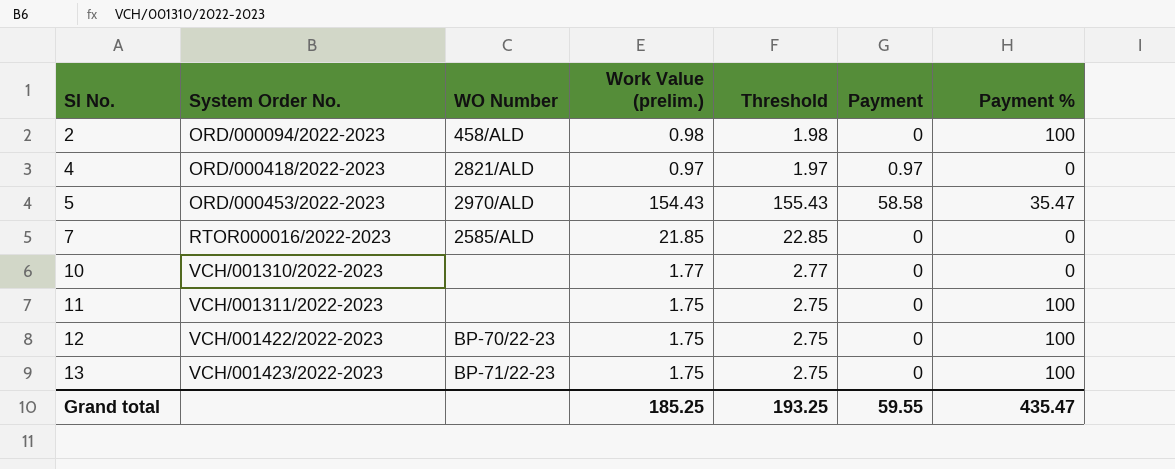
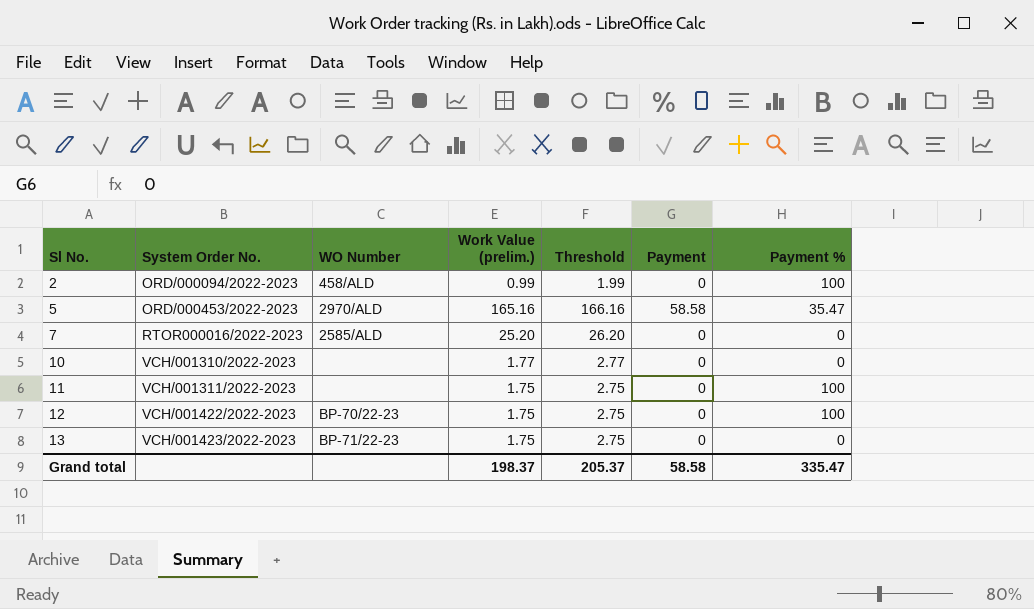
row 4: ORD/000418/2022-2023 | 2821/ALD | 0.97 | 1.97 | 0.97 | 0 -> none
2 | Work Value (prelim.): 0.98 -> 0.99
2 | Threshold: 1.98 -> 1.99
5 | Work Value (prelim.): 154.43 -> 165.16
5 | Threshold: 155.43 -> 166.16
7 | Work Value (prelim.): 21.85 -> 25.20
7 | Threshold: 22.85 -> 26.20
13 | Payment %: 100 -> 0
Grand total | Work Value (prelim.): 185.25 -> 198.37
Grand total | Threshold: 193.25 -> 205.37
Grand total | Payment: 59.55 -> 58.58
Grand total | Payment %: 435.47 -> 335.47

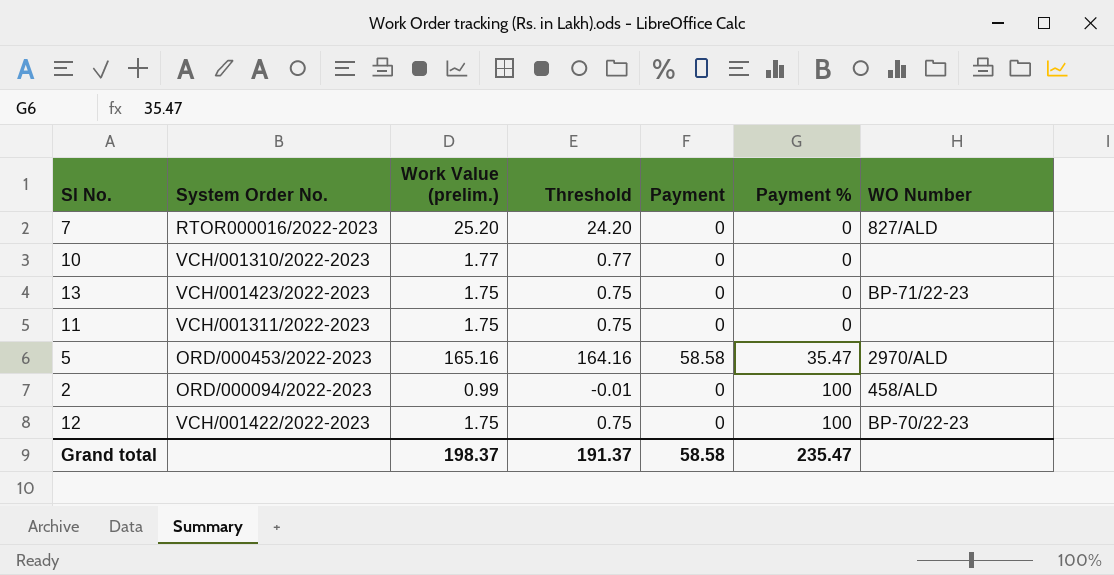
row order: Sl No. ascending -> Payment % ascending
column Threshold | formula: [Work Value (prelim.)] + 1 -> [Work Value (prelim.)] - 1
column WO Number | position: 3 -> 7
7 | WO Number: 2585/ALD -> 827/ALD
11 | Payment %: 100 -> 0
Grand total | Threshold: 205.37 -> 191.37
Grand total | Payment %: 335.47 -> 235.47

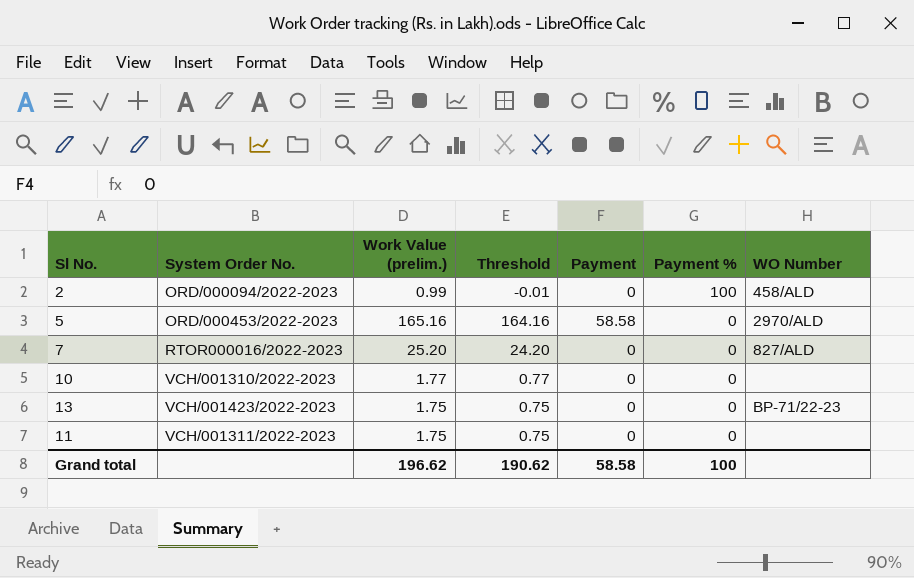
row order: Payment % ascending -> Payment % descending
row 12: VCH/001422/2022-2023 | 1.75 | 0.75 | 0 | 100 | BP-70/22-23 -> none
5 | Payment %: 35.47 -> 0
Grand total | Work Value (prelim.): 198.37 -> 196.62
Grand total | Threshold: 191.37 -> 190.62
Grand total | Payment %: 235.47 -> 100

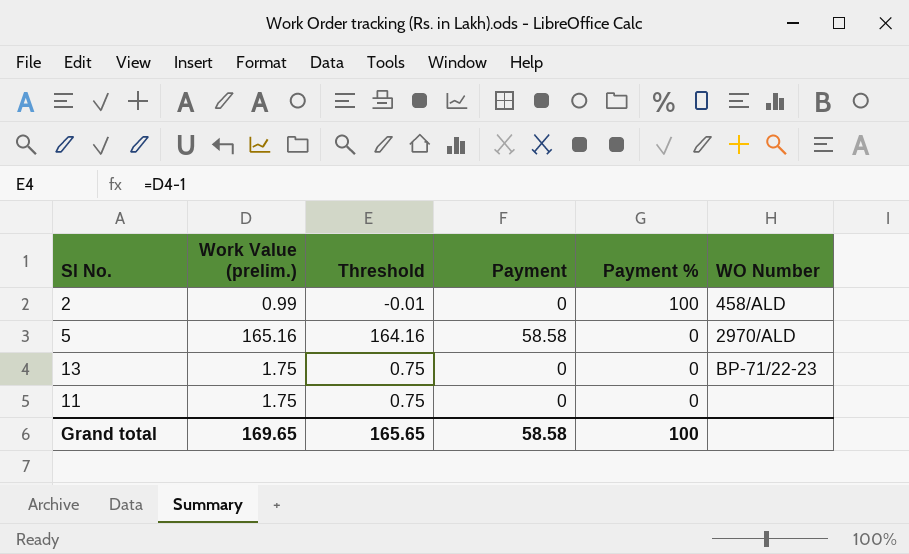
column System Order No. | position: 2 -> none
row 7: RTOR000016/2022-2023 | 25.20 | 24.20 | 0 | 0 | 827/ALD -> none
row 10: VCH/001310/2022-2023 | 1.77 | 0.77 | 0 | 0 | none -> none
Grand total | Work Value (prelim.): 196.62 -> 169.65
Grand total | Threshold: 190.62 -> 165.65

